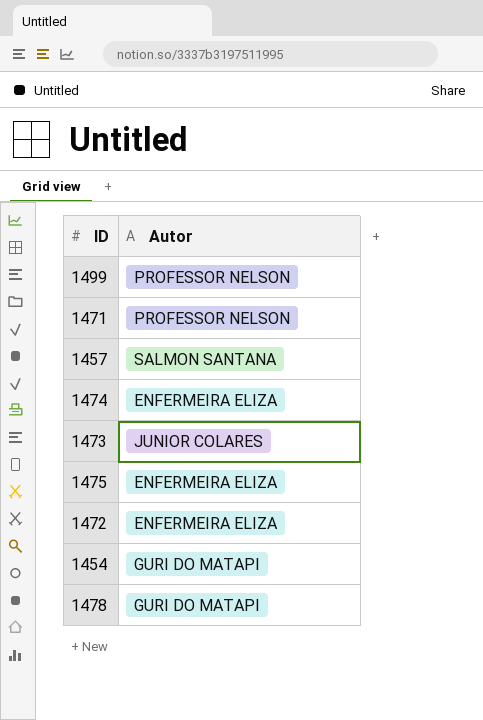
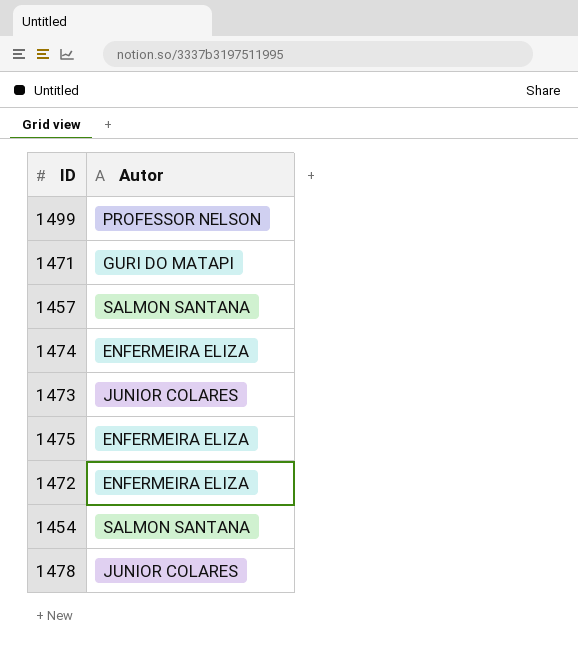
1471 | Autor: PROFESSOR NELSON -> GURI DO MATAPI
1454 | Autor: GURI DO MATAPI -> SALMON SANTANA
1478 | Autor: GURI DO MATAPI -> JUNIOR COLARES

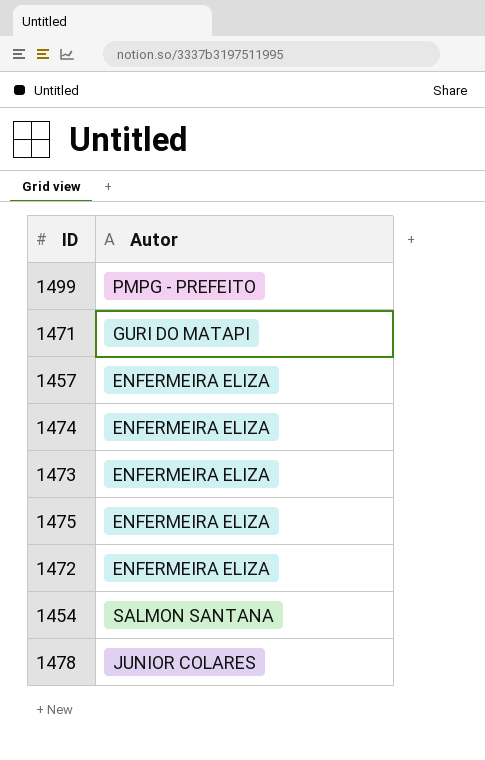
1499 | Autor: PROFESSOR NELSON -> PMPG - PREFEITO
1457 | Autor: SALMON SANTANA -> ENFERMEIRA ELIZA
1473 | Autor: JUNIOR COLARES -> ENFERMEIRA ELIZA

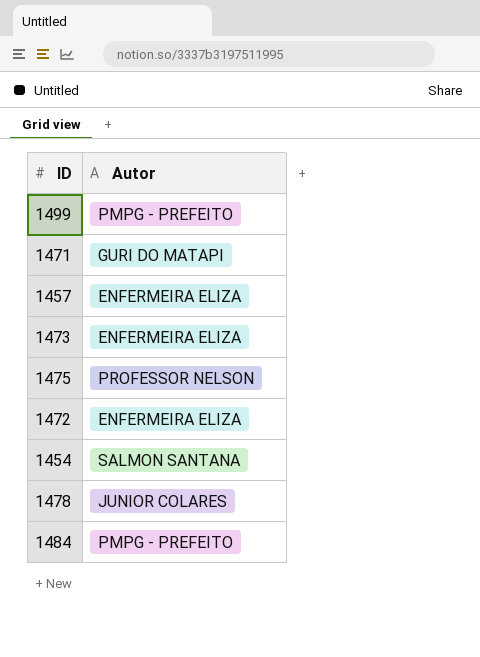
row 1474: ENFERMEIRA ELIZA -> none
1475 | Autor: ENFERMEIRA ELIZA -> PROFESSOR NELSON
row 1484: none -> PMPG - PREFEITO

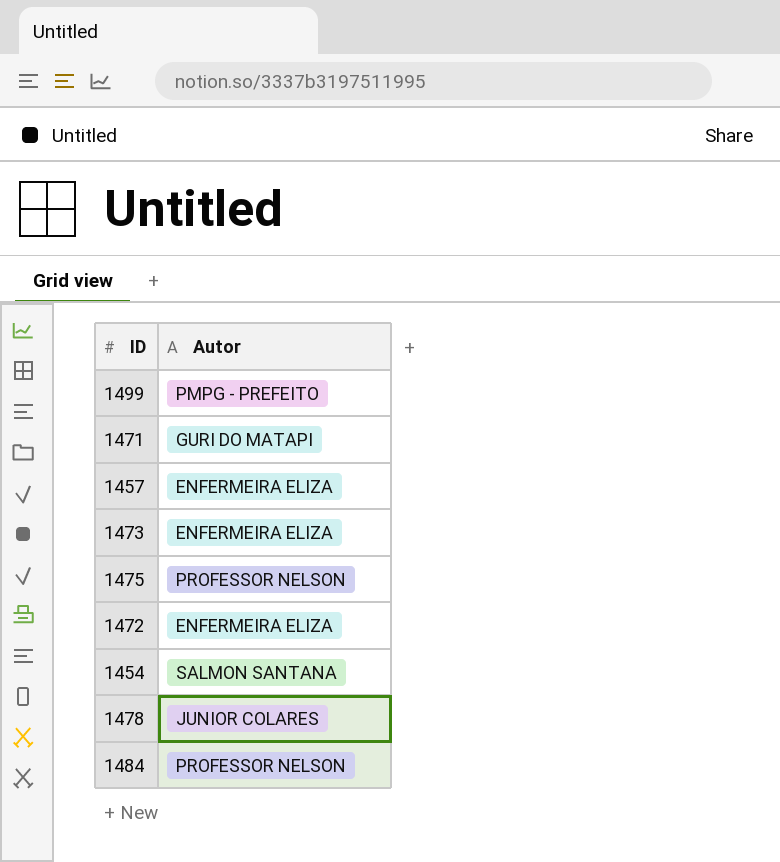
1484 | Autor: PMPG - PREFEITO -> PROFESSOR NELSON

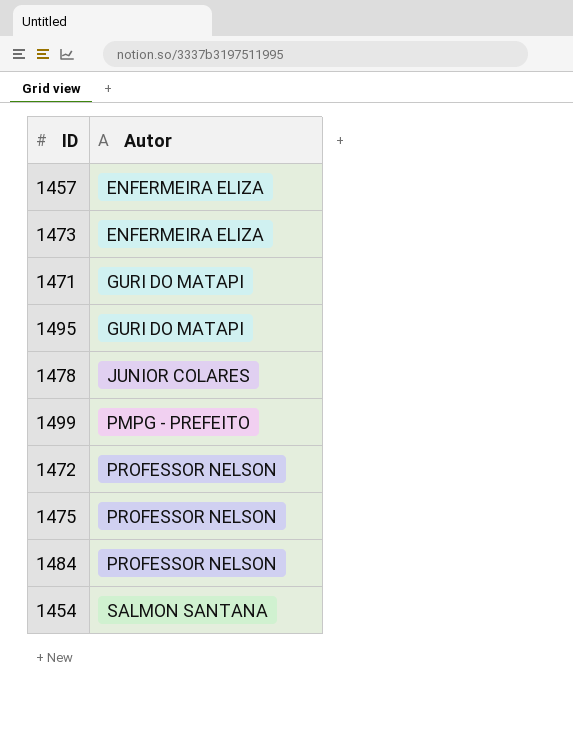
row order: none -> Autor ascending
row 1495: none -> GURI DO MATAPI
1472 | Autor: ENFERMEIRA ELIZA -> PROFESSOR NELSON

